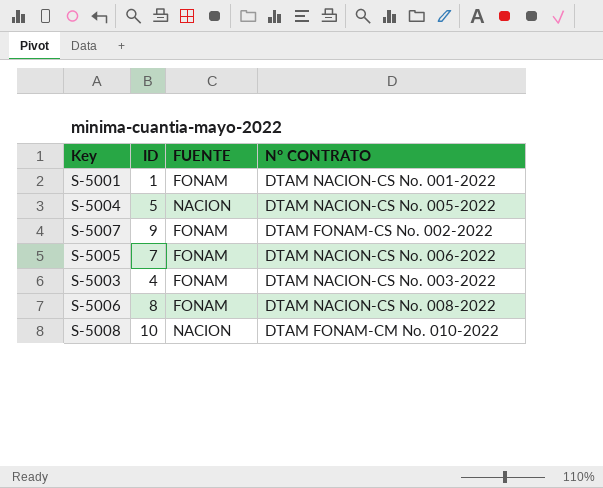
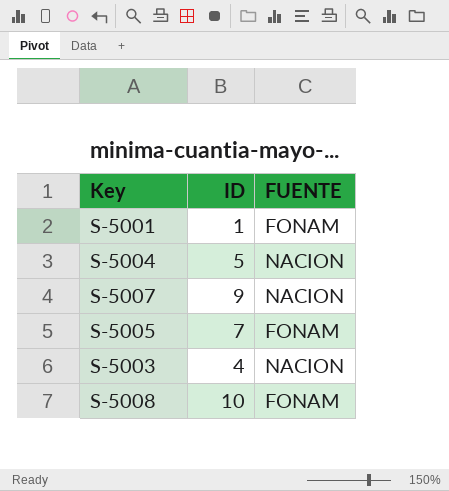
column N° CONTRATO | position: 4 -> none
row S-5006: 8 | FONAM | DTAM NACION-CS No. 008-2022 -> none
S-5007 | FUENTE: FONAM -> NACION
S-5003 | FUENTE: FONAM -> NACION
S-5008 | FUENTE: NACION -> FONAM

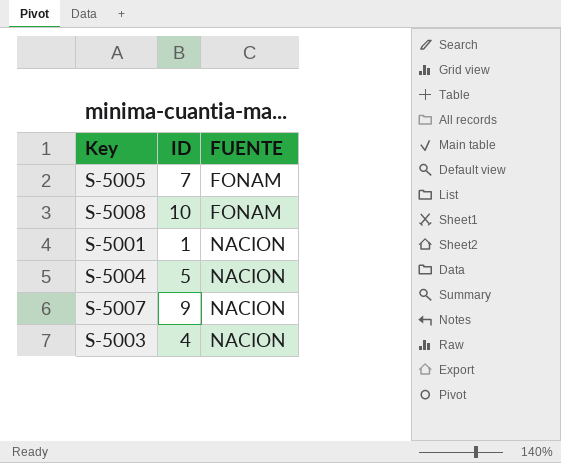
row order: none -> FUENTE ascending
S-5001 | FUENTE: FONAM -> NACION

